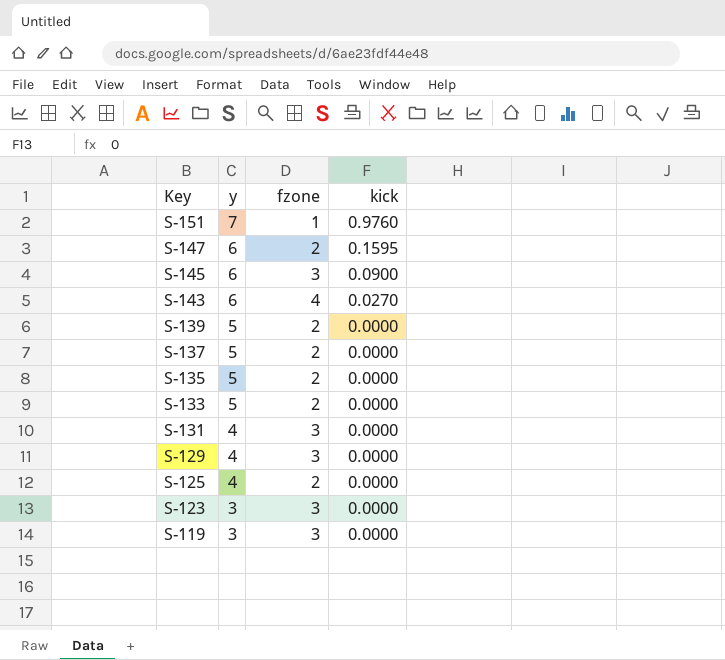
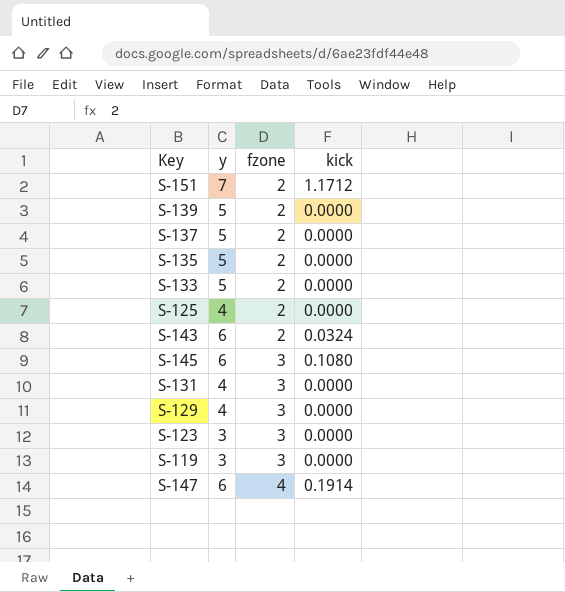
row order: Key descending -> fzone ascending
S-151 | fzone: 1 -> 2
S-151 | kick: 0.9760 -> 1.1712
S-143 | fzone: 4 -> 2
S-143 | kick: 0.0270 -> 0.0324
S-145 | kick: 0.0900 -> 0.1080
S-147 | fzone: 2 -> 4
S-147 | kick: 0.1595 -> 0.1914

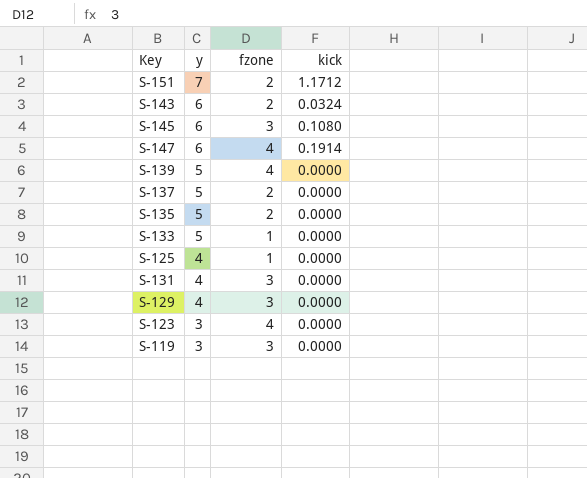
row order: fzone ascending -> y descending
S-139 | fzone: 2 -> 4
S-133 | fzone: 2 -> 1
S-125 | fzone: 2 -> 1
S-123 | fzone: 3 -> 4

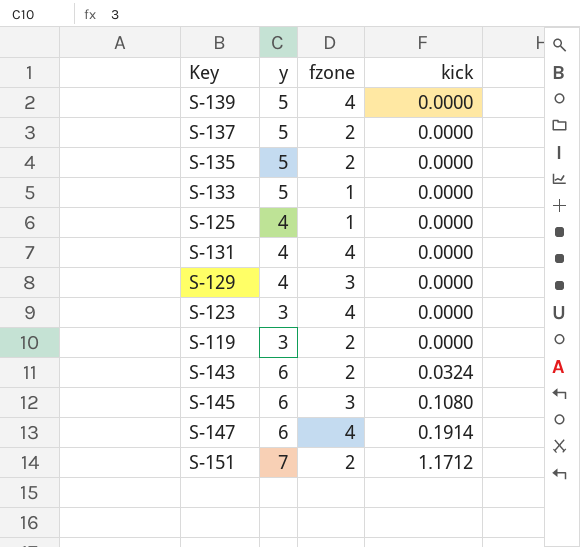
row order: y descending -> kick ascending
S-131 | fzone: 3 -> 4
S-119 | fzone: 3 -> 2

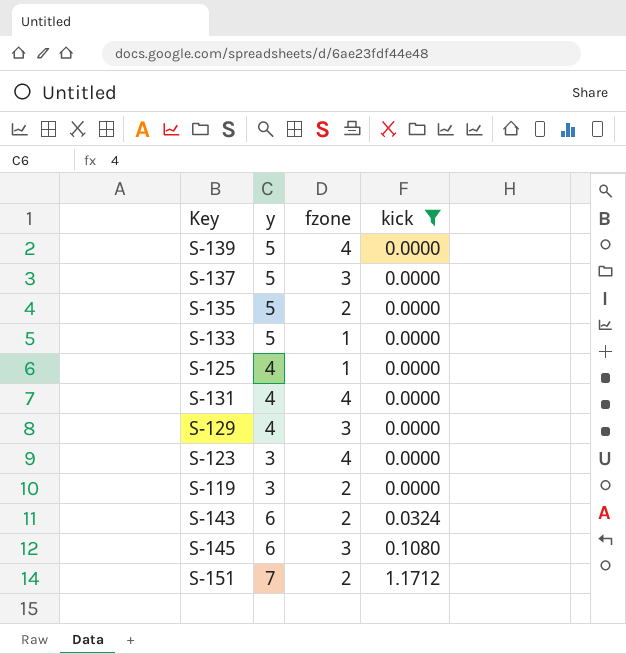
filter: none -> kick != 0.1914
S-137 | fzone: 2 -> 3

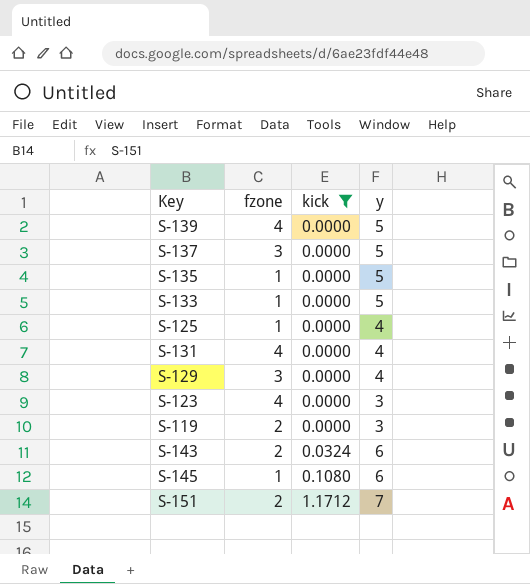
column y | position: 2 -> 4
S-135 | fzone: 2 -> 1
S-145 | fzone: 3 -> 1

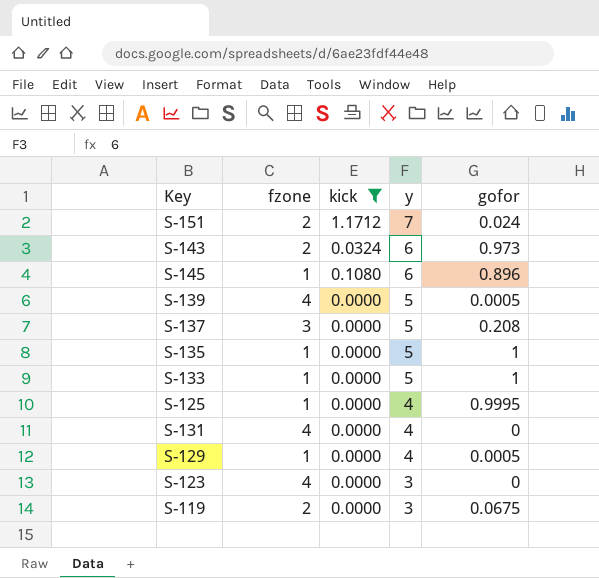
row order: kick ascending -> y descending
column gofor | position: none -> 5
S-129 | fzone: 3 -> 1

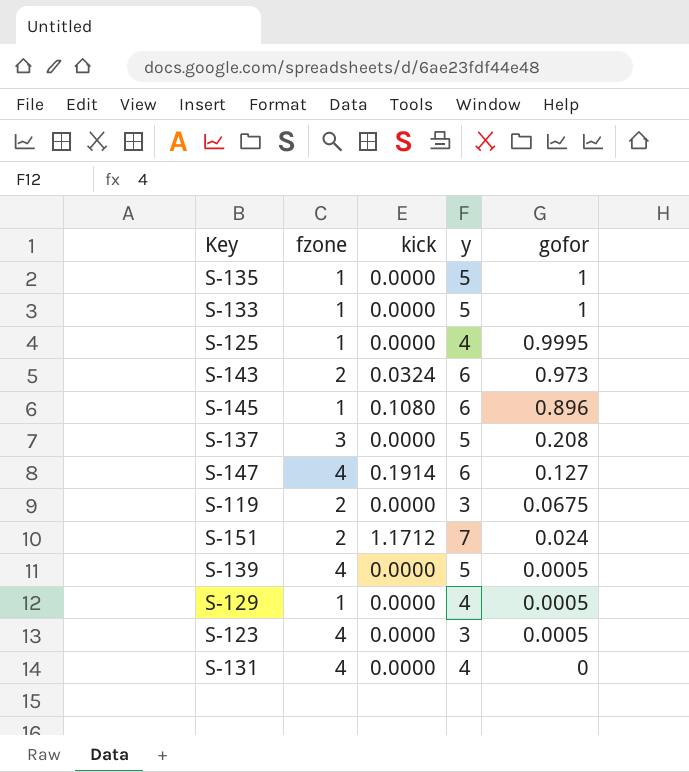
filter: kick != 0.1914 -> none
row order: y descending -> gofor descending
S-123 | gofor: 0 -> 0.0005

